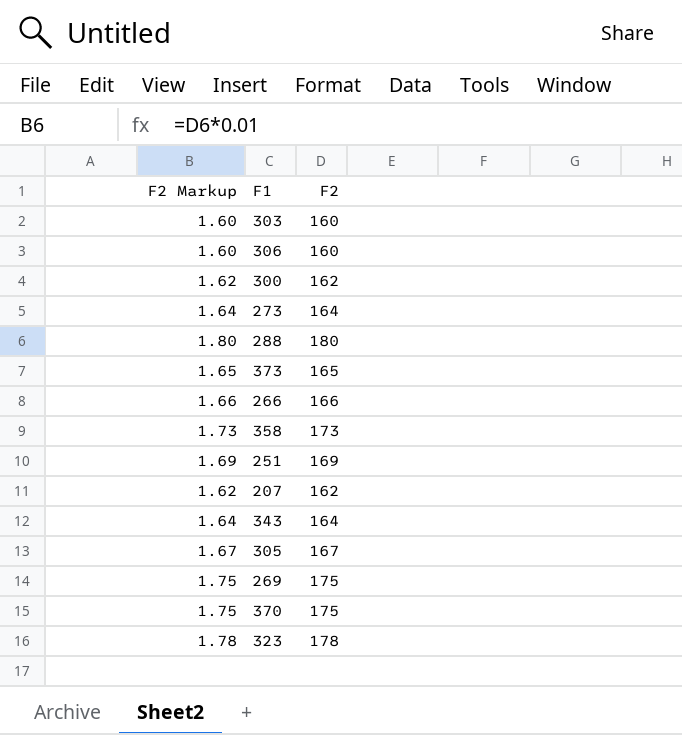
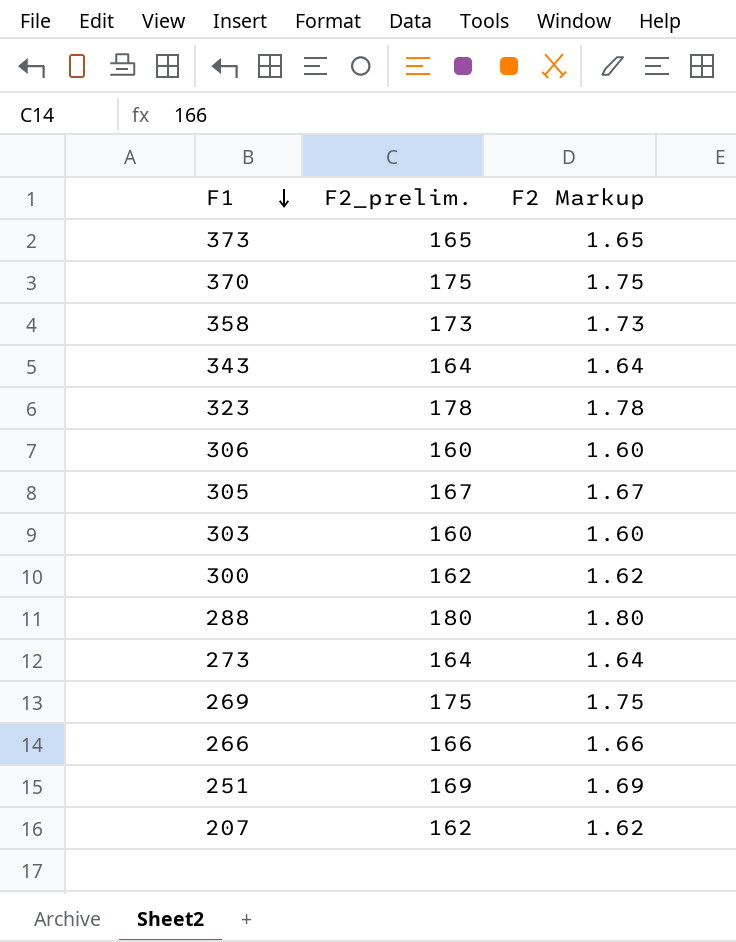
row order: none -> F1 descending
column name: F2 -> F2_prelim.
column F2 Markup | position: 1 -> 3

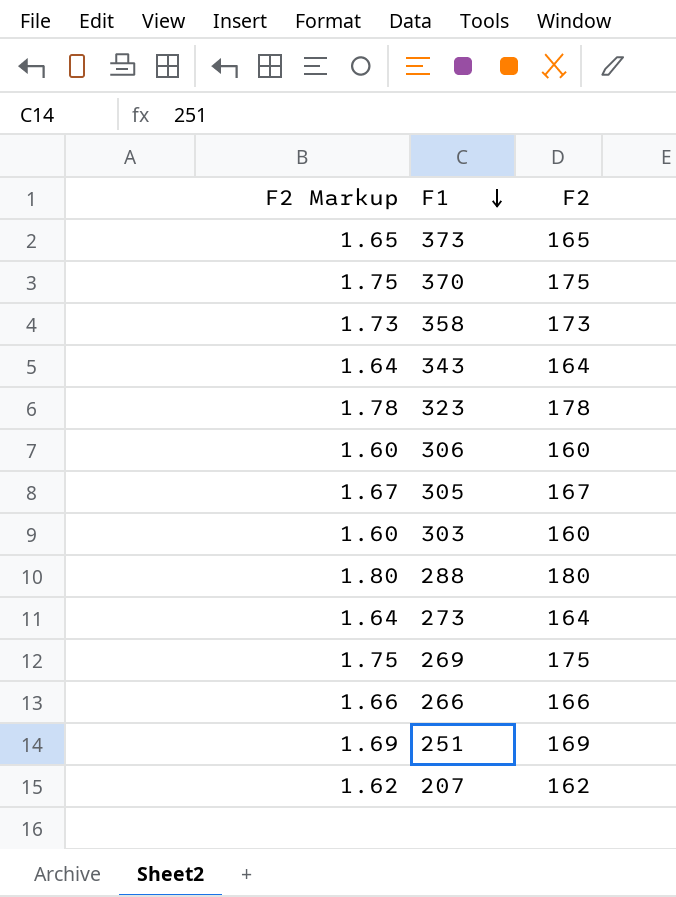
column F2 Markup | position: 3 -> 1
column name: F2_prelim. -> F2
row 300: 162 | 1.62 -> none

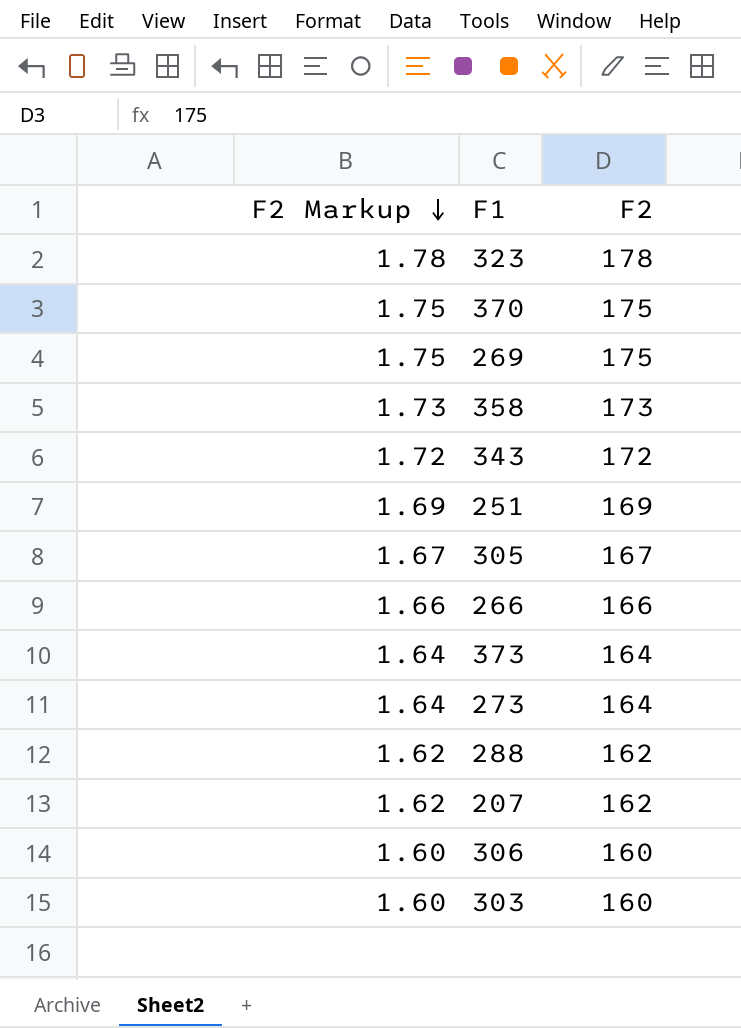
row order: F1 descending -> F2 Markup descending
343 | F2 Markup: 1.64 -> 1.72
343 | F2: 164 -> 172
373 | F2 Markup: 1.65 -> 1.64
373 | F2: 165 -> 164
288 | F2 Markup: 1.80 -> 1.62
288 | F2: 180 -> 162

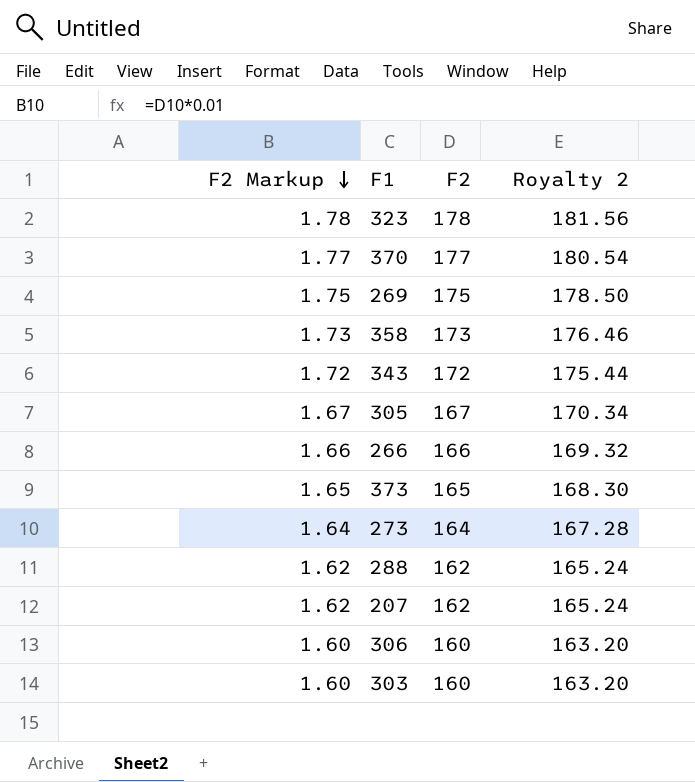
column Royalty 2 | formula: none -> [F2] * 1.02
row 251: 1.69 | 169 -> none
370 | F2 Markup: 1.75 -> 1.77
370 | F2: 175 -> 177
373 | F2 Markup: 1.64 -> 1.65
373 | F2: 164 -> 165

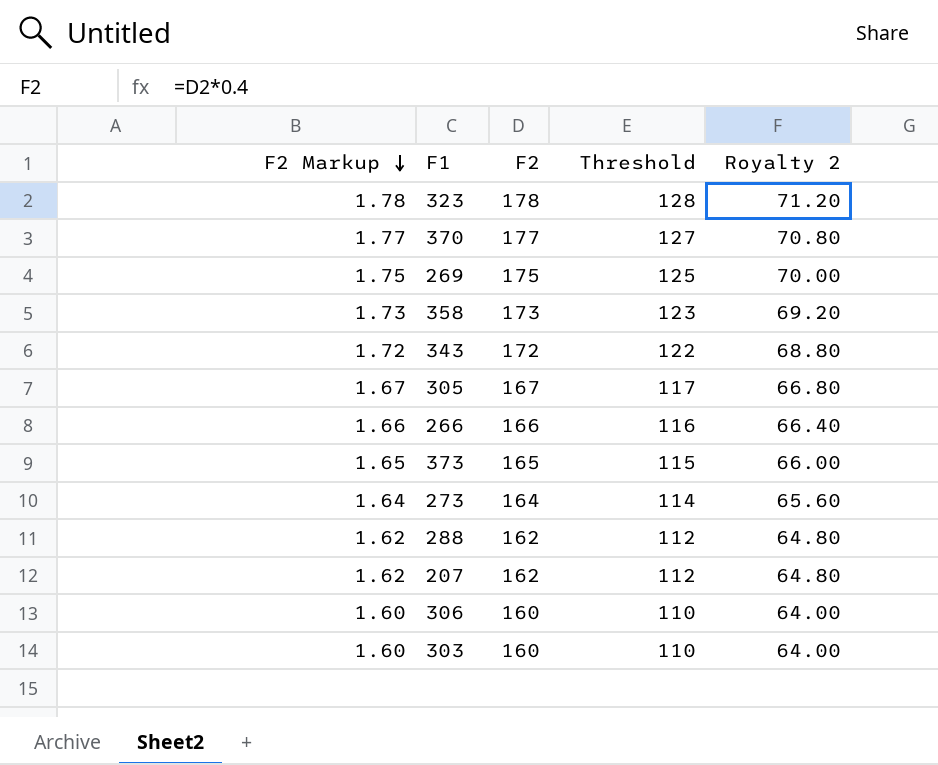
column Threshold | formula: none -> [F2] - 50
column Royalty 2 | formula: [F2] * 1.02 -> [F2] * 0.4

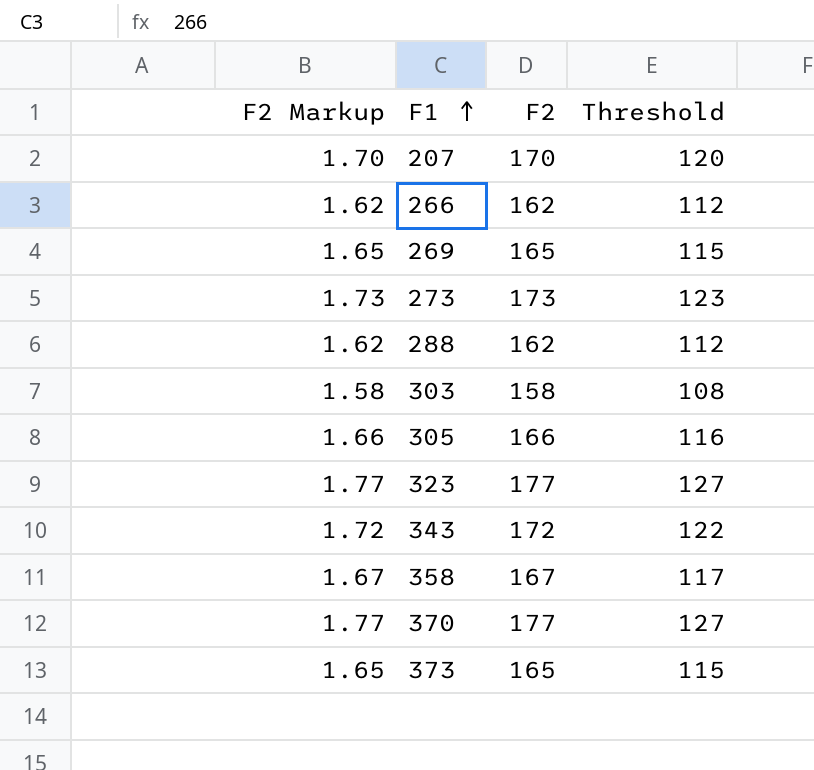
row order: F2 Markup descending -> F1 ascending
column Royalty 2 | formula: [F2] * 0.4 -> none
row 306: 1.60 | 160 | 110 | 64.00 -> none
207 | F2 Markup: 1.62 -> 1.70
207 | F2: 162 -> 170
207 | Threshold: 112 -> 120
266 | F2 Markup: 1.66 -> 1.62
266 | F2: 166 -> 162
266 | Threshold: 116 -> 112
269 | F2 Markup: 1.75 -> 1.65
269 | F2: 175 -> 165
269 | Threshold: 125 -> 115
273 | F2 Markup: 1.64 -> 1.73
273 | F2: 164 -> 173
273 | Threshold: 114 -> 123
303 | F2 Markup: 1.60 -> 1.58
303 | F2: 160 -> 158
303 | Threshold: 110 -> 108
305 | F2 Markup: 1.67 -> 1.66
305 | F2: 167 -> 166
305 | Threshold: 117 -> 116
323 | F2 Markup: 1.78 -> 1.77
323 | F2: 178 -> 177
323 | Threshold: 128 -> 127
358 | F2 Markup: 1.73 -> 1.67
358 | F2: 173 -> 167
358 | Threshold: 123 -> 117

